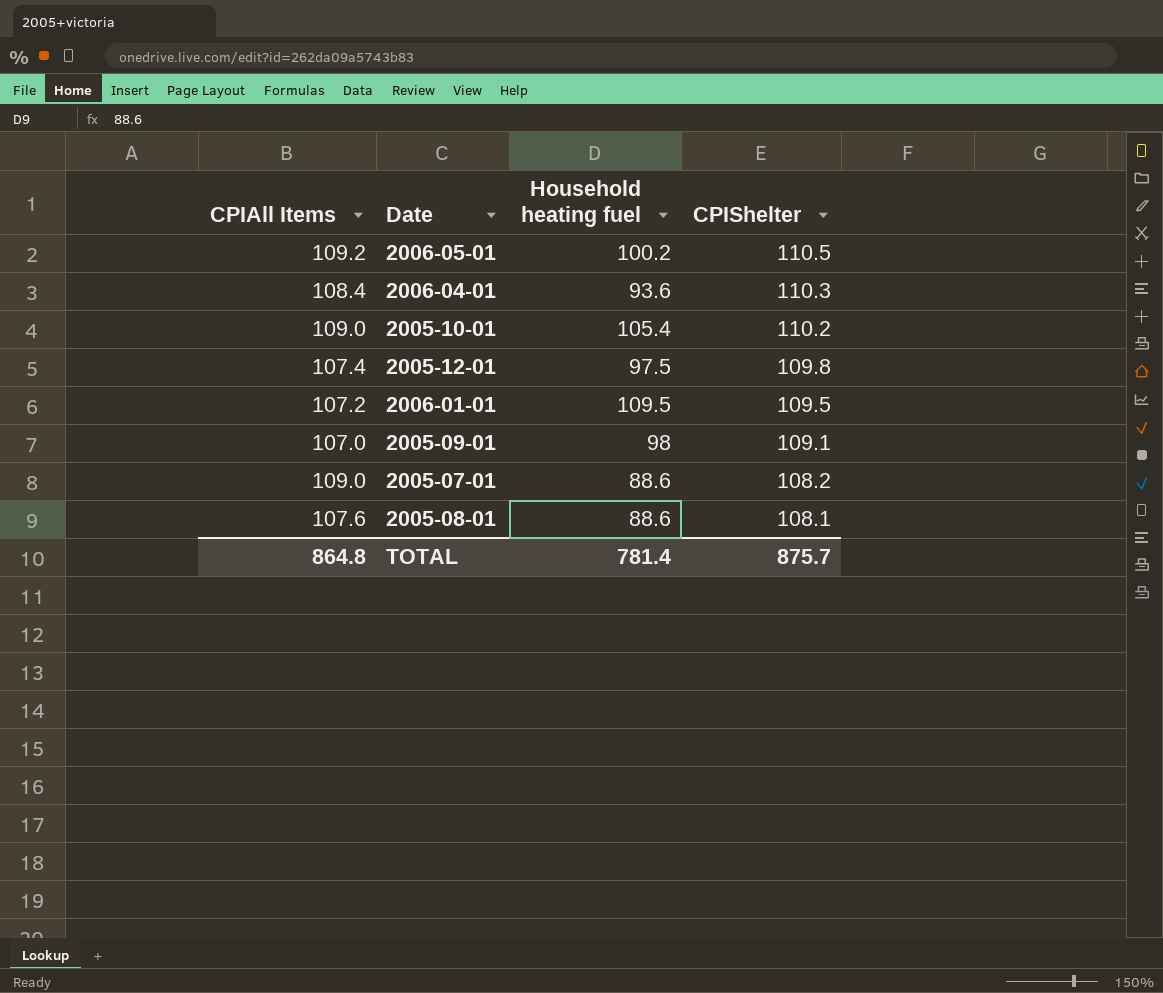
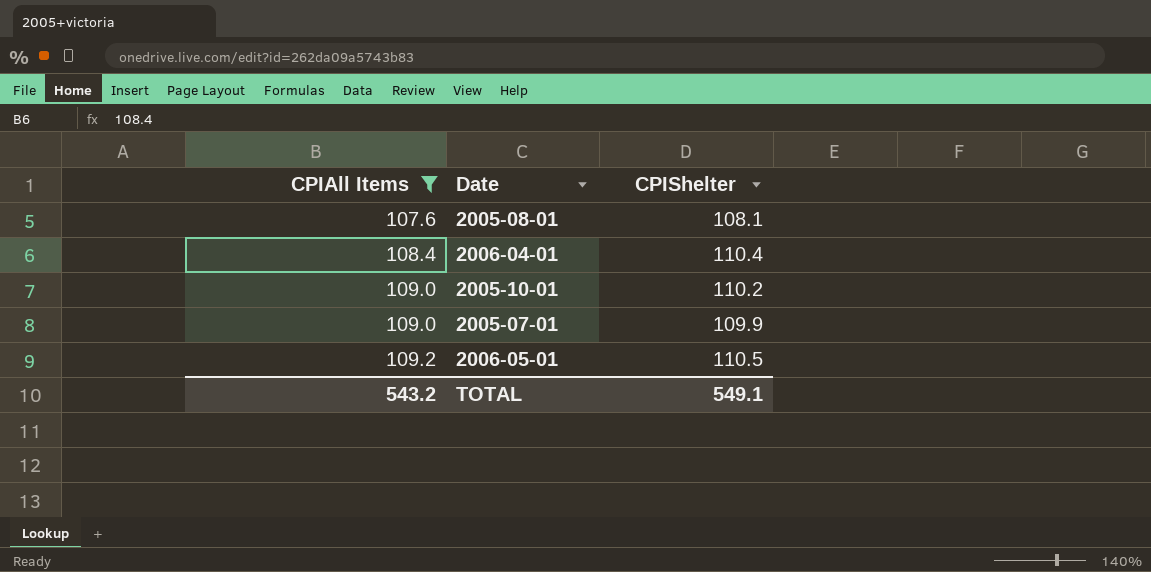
filter: none -> CPIAll Items >= 107.6
row order: CPIShelter descending -> CPIAll Items ascending
column Household heating fuel | position: 3 -> none
2006-04-01 | CPIShelter: 110.3 -> 110.4
2005-07-01 | CPIShelter: 108.2 -> 109.9
TOTAL | CPIAll Items: 864.8 -> 543.2
TOTAL | CPIShelter: 875.7 -> 549.1

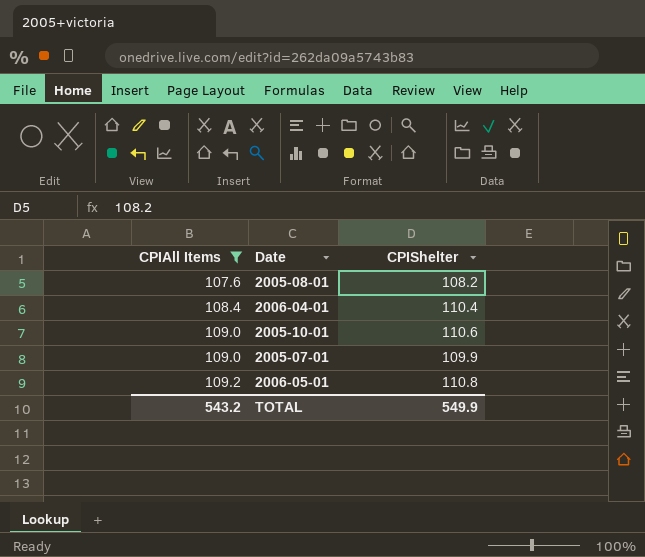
2005-08-01 | CPIShelter: 108.1 -> 108.2
2005-10-01 | CPIShelter: 110.2 -> 110.6
2006-05-01 | CPIShelter: 110.5 -> 110.8
TOTAL | CPIShelter: 549.1 -> 549.9

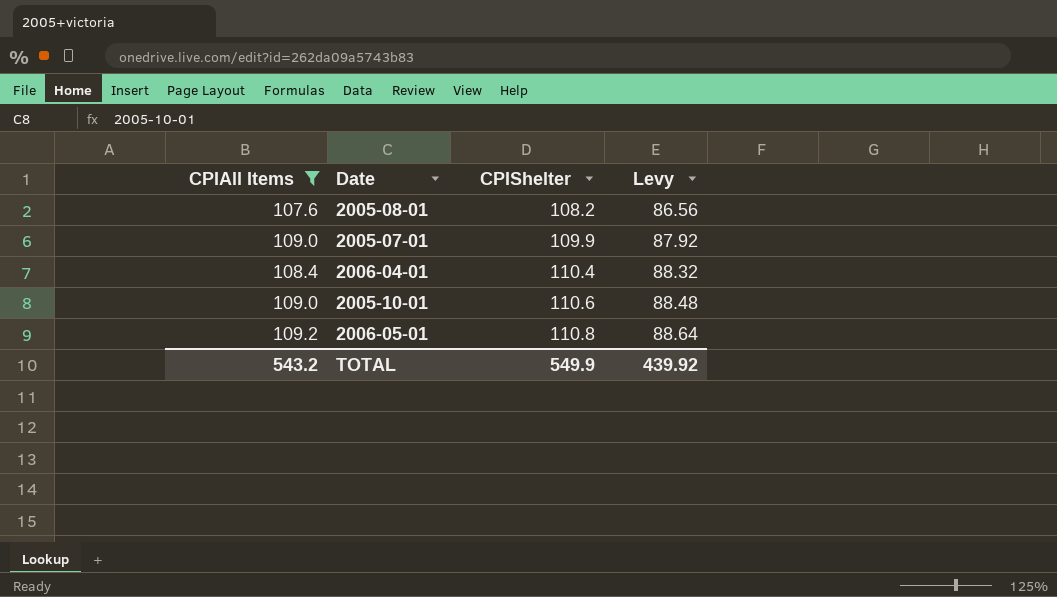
row order: CPIAll Items ascending -> CPIShelter ascending
column Levy | formula: none -> [CPIShelter] * 0.8

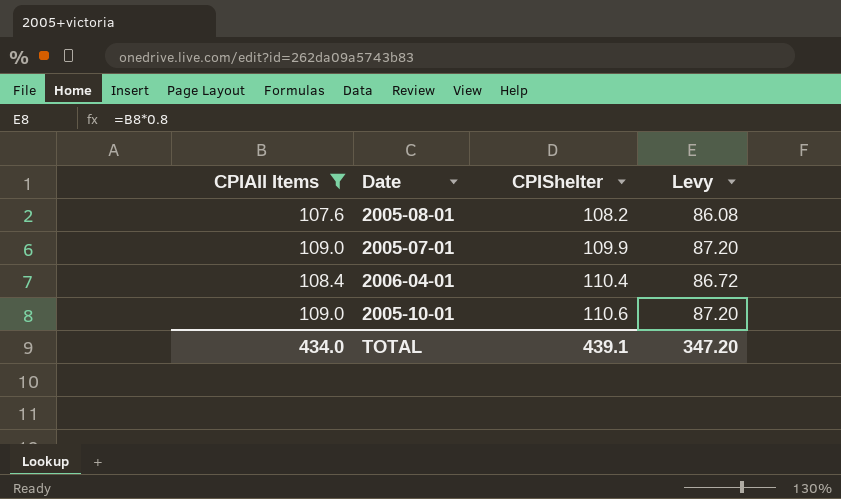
column Levy | formula: [CPIShelter] * 0.8 -> [CPIAll Items] * 0.8
row 2006-05-01: 109.2 | 110.8 | 88.64 -> none
TOTAL | CPIAll Items: 543.2 -> 434.0
TOTAL | CPIShelter: 549.9 -> 439.1
TOTAL | Levy: 439.92 -> 347.20

